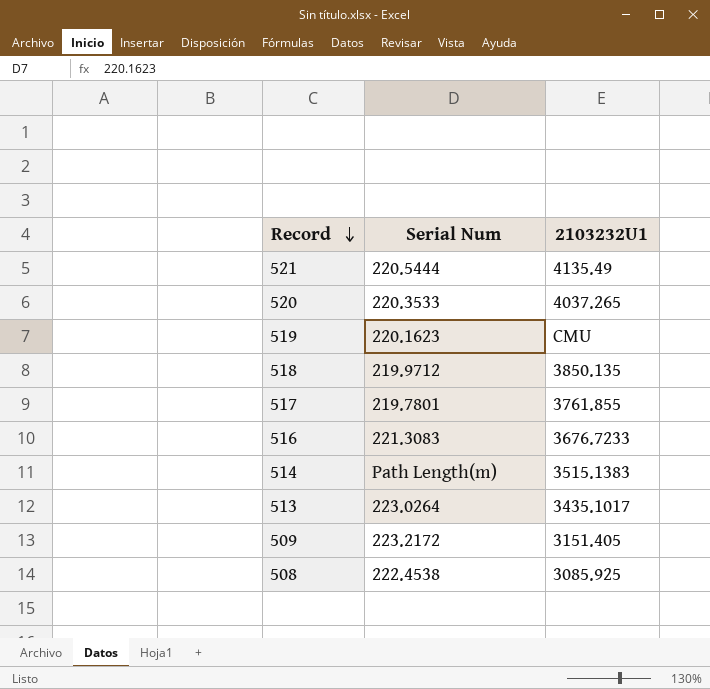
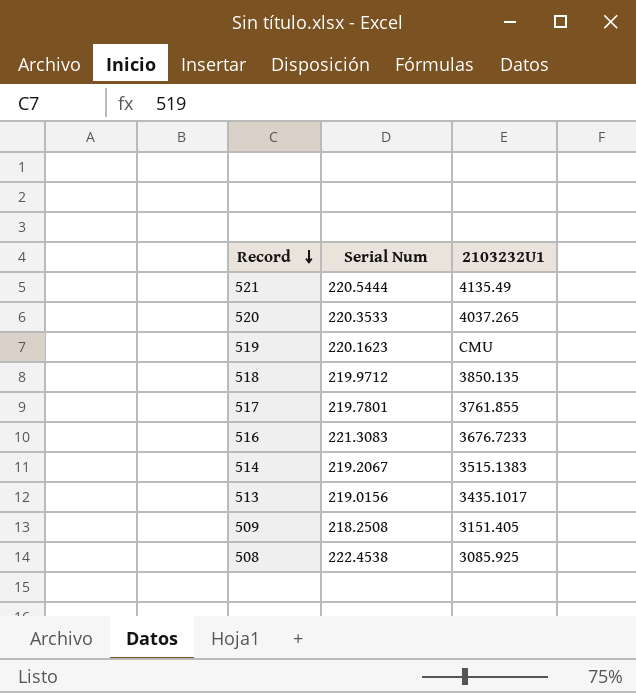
514 | Serial Num: Path Length(m) -> 219.2067
513 | Serial Num: 223.0264 -> 219.0156
509 | Serial Num: 223.2172 -> 218.2508

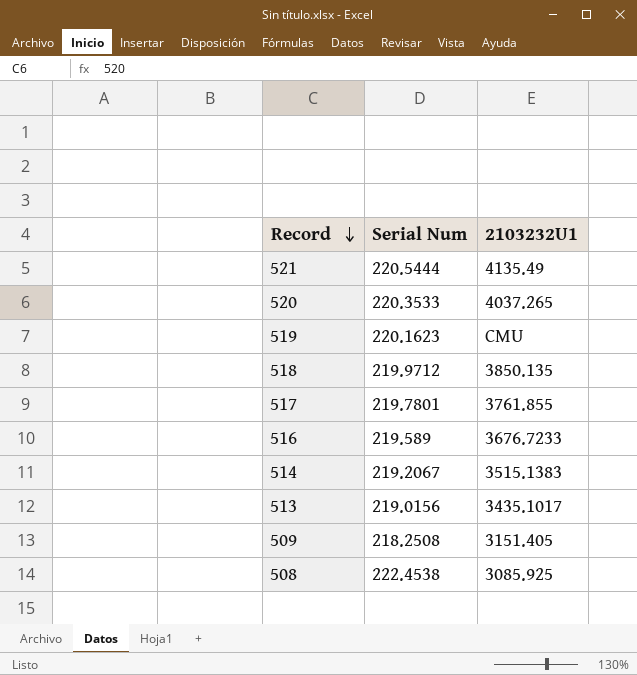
516 | Serial Num: 221.3083 -> 219.589

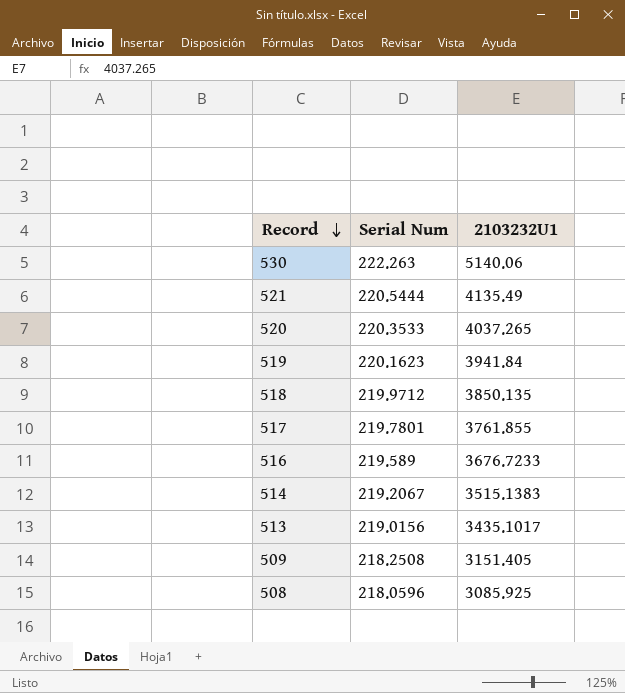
row 530: none -> 222.263 | 5140.06
519 | 2103232U1: CMU -> 3941.84
508 | Serial Num: 222.4538 -> 218.0596

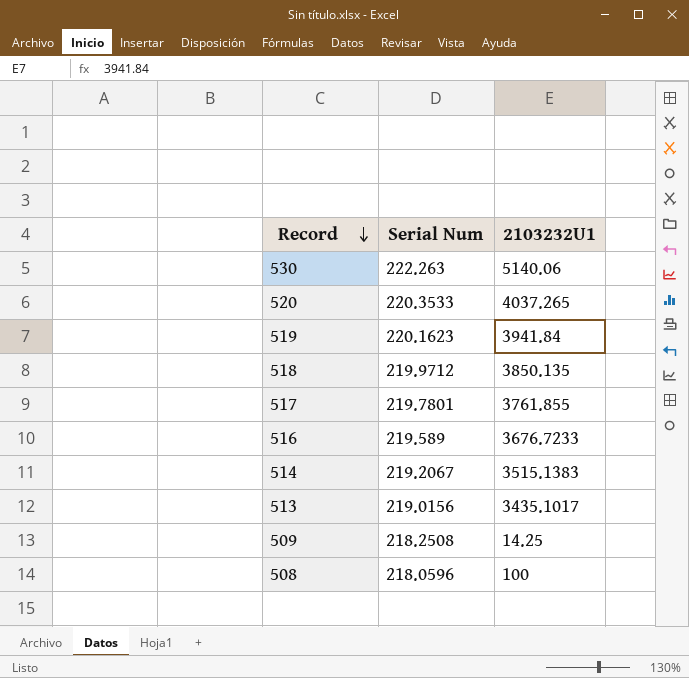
row 521: 220.5444 | 4135.49 -> none
509 | 2103232U1: 3151.405 -> 14.25
508 | 2103232U1: 3085.925 -> 100

